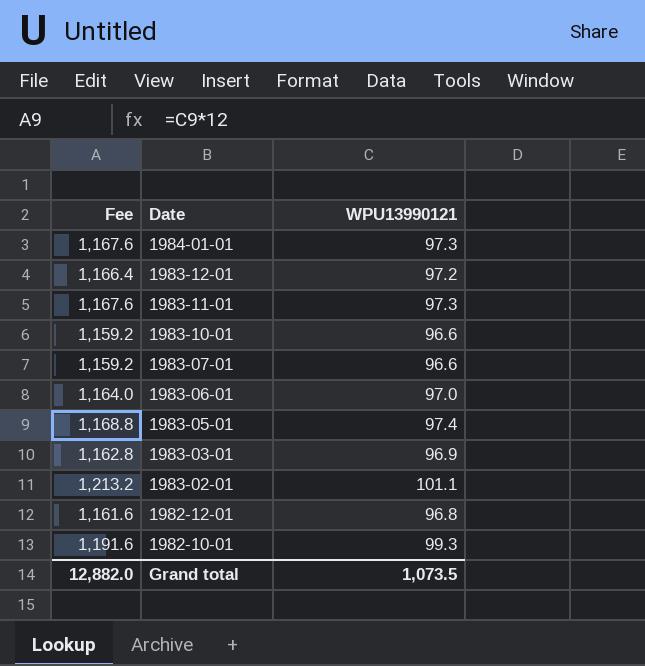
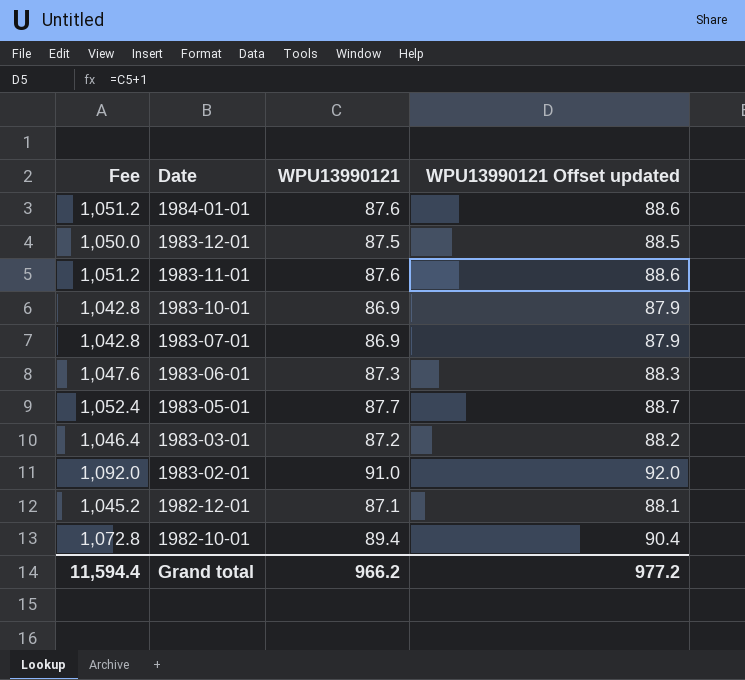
column WPU13990121 Offset updated | formula: none -> [WPU13990121] + 1
1984-01-01 | Fee: 1,167.6 -> 1,051.2
1984-01-01 | WPU13990121: 97.3 -> 87.6
1983-12-01 | Fee: 1,166.4 -> 1,050.0
1983-12-01 | WPU13990121: 97.2 -> 87.5
1983-11-01 | Fee: 1,167.6 -> 1,051.2
1983-11-01 | WPU13990121: 97.3 -> 87.6
1983-10-01 | Fee: 1,159.2 -> 1,042.8
1983-10-01 | WPU13990121: 96.6 -> 86.9
1983-07-01 | Fee: 1,159.2 -> 1,042.8
1983-07-01 | WPU13990121: 96.6 -> 86.9
1983-06-01 | Fee: 1,164.0 -> 1,047.6
1983-06-01 | WPU13990121: 97.0 -> 87.3
1983-05-01 | Fee: 1,168.8 -> 1,052.4
1983-05-01 | WPU13990121: 97.4 -> 87.7
1983-03-01 | Fee: 1,162.8 -> 1,046.4
1983-03-01 | WPU13990121: 96.9 -> 87.2
1983-02-01 | Fee: 1,213.2 -> 1,092.0
1983-02-01 | WPU13990121: 101.1 -> 91.0
1982-12-01 | Fee: 1,161.6 -> 1,045.2
1982-12-01 | WPU13990121: 96.8 -> 87.1
1982-10-01 | Fee: 1,191.6 -> 1,072.8
1982-10-01 | WPU13990121: 99.3 -> 89.4
Grand total | Fee: 12,882.0 -> 11,594.4
Grand total | WPU13990121: 1,073.5 -> 966.2

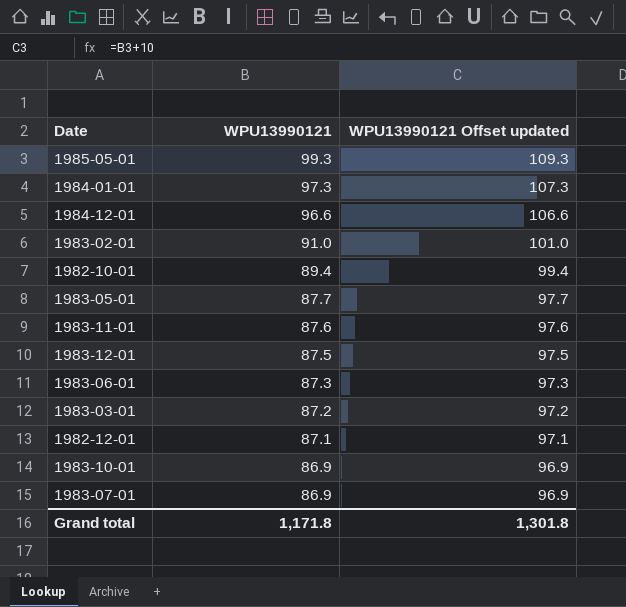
row order: Date descending -> WPU13990121 descending
column Fee | formula: [WPU13990121] * 12 -> none
column WPU13990121 Offset updated | formula: [WPU13990121] + 1 -> [WPU13990121] + 10
row 1985-05-01: none -> 99.3 | 109.3
1984-01-01 | WPU13990121: 87.6 -> 97.3
row 1984-12-01: none -> 96.6 | 106.6
Grand total | WPU13990121: 966.2 -> 1,171.8
Grand total | WPU13990121 Offset updated: 977.2 -> 1,301.8

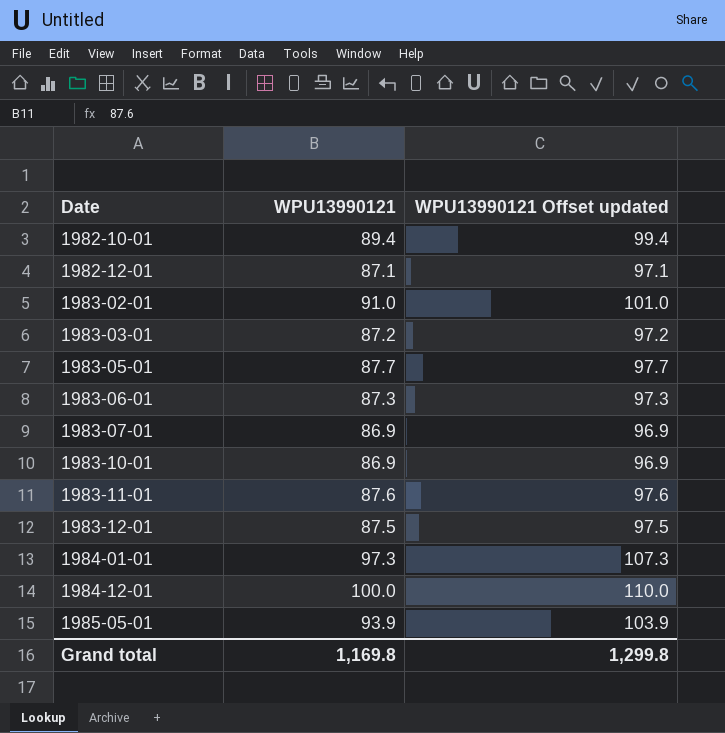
row order: WPU13990121 descending -> Date ascending
1984-12-01 | WPU13990121: 96.6 -> 100.0
1984-12-01 | WPU13990121 Offset updated: 106.6 -> 110.0
1985-05-01 | WPU13990121: 99.3 -> 93.9
1985-05-01 | WPU13990121 Offset updated: 109.3 -> 103.9
Grand total | WPU13990121: 1,171.8 -> 1,169.8
Grand total | WPU13990121 Offset updated: 1,301.8 -> 1,299.8

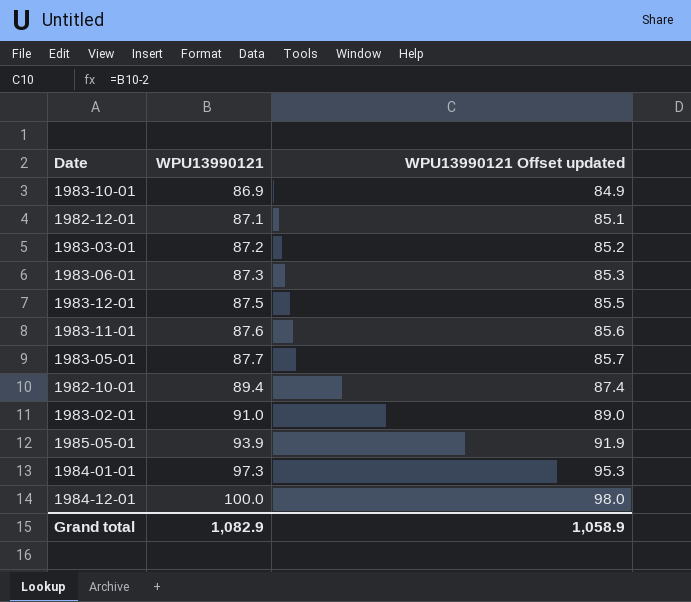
row order: Date ascending -> WPU13990121 ascending
column WPU13990121 Offset updated | formula: [WPU13990121] + 10 -> [WPU13990121] - 2
row 1983-07-01: 86.9 | 96.9 -> none
Grand total | WPU13990121: 1,169.8 -> 1,082.9
Grand total | WPU13990121 Offset updated: 1,299.8 -> 1,058.9

